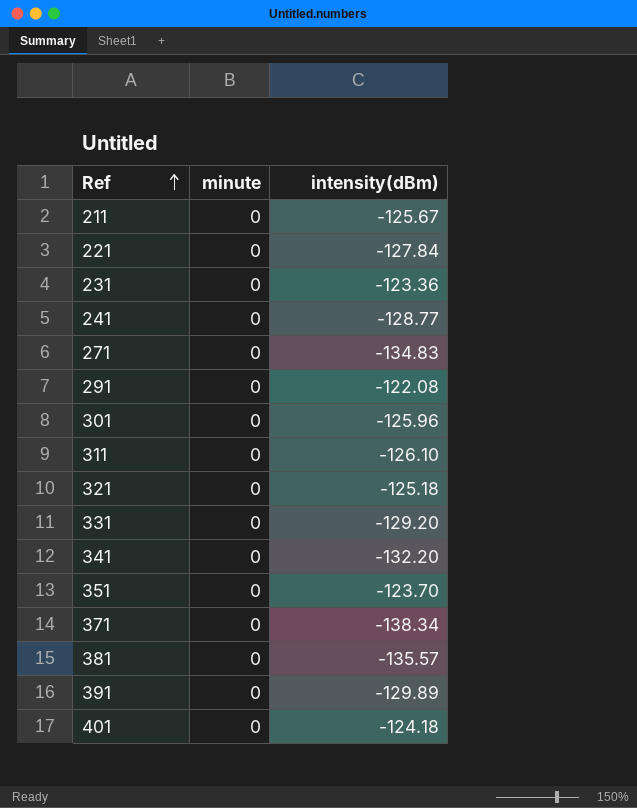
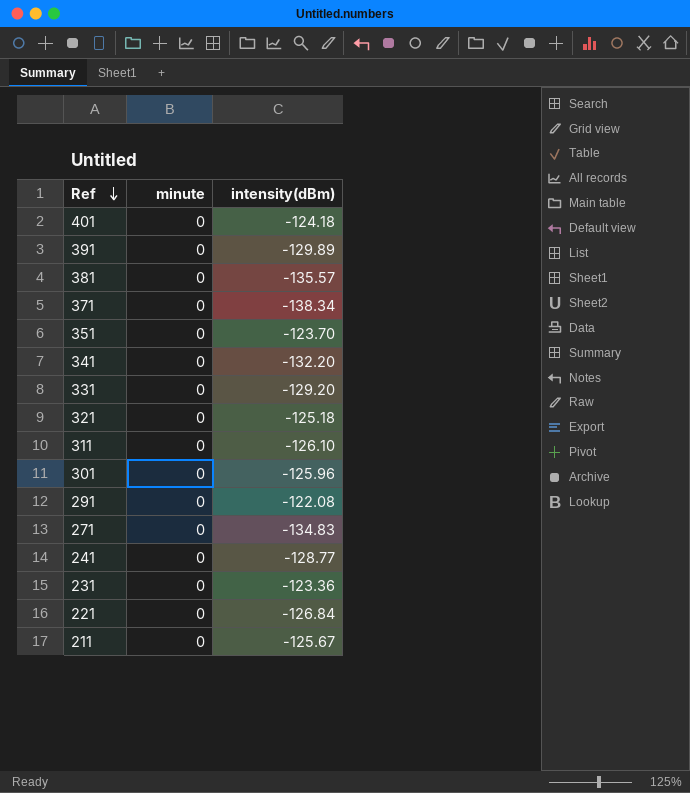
row order: Ref ascending -> Ref descending
221 | intensity(dBm): -127.84 -> -126.84

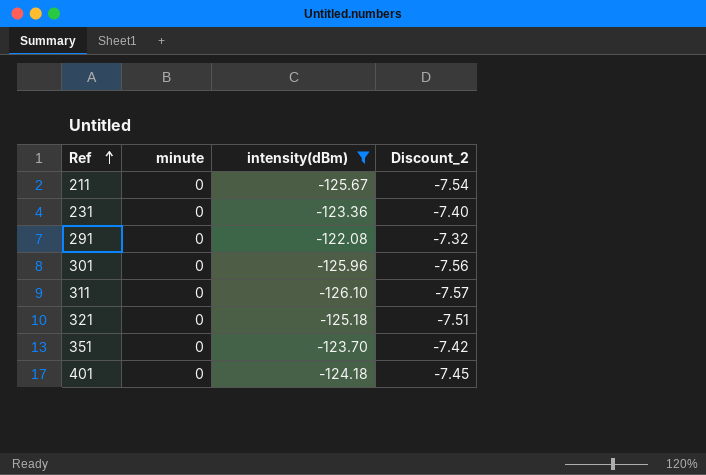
filter: none -> intensity(dBm) >= -126.10
row order: Ref descending -> Ref ascending
column Discount_2 | formula: none -> [intensity(dBm)] * 0.06

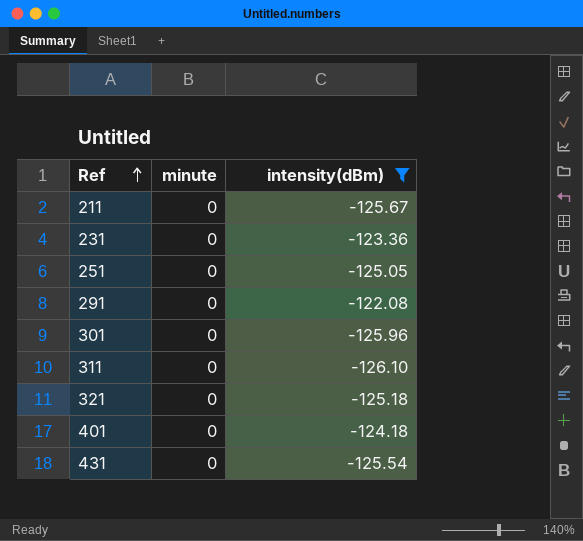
column Discount_2 | formula: [intensity(dBm)] * 0.06 -> none
row 351: 0 | -123.70 | -7.42 -> none
row 251: none -> 0 | -125.05
row 431: none -> 0 | -125.54

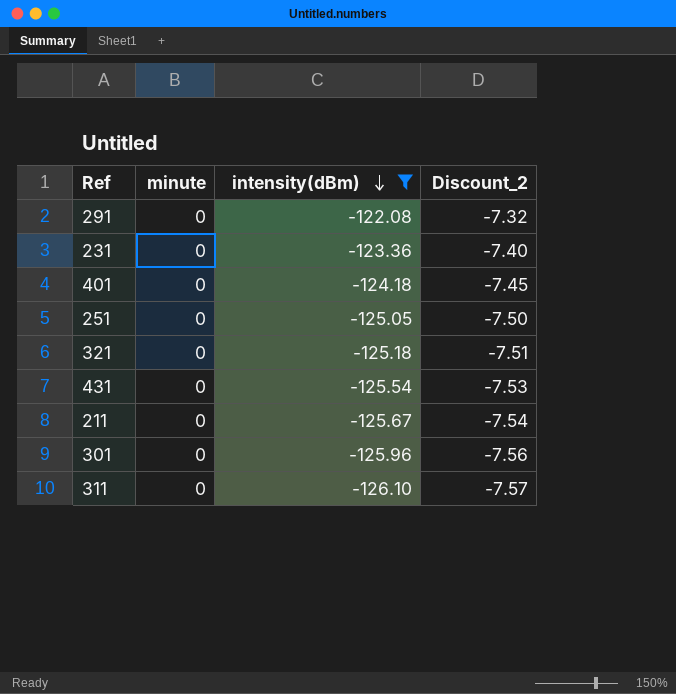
row order: Ref ascending -> intensity(dBm) descending
column Discount_2 | formula: none -> [intensity(dBm)] * 0.06

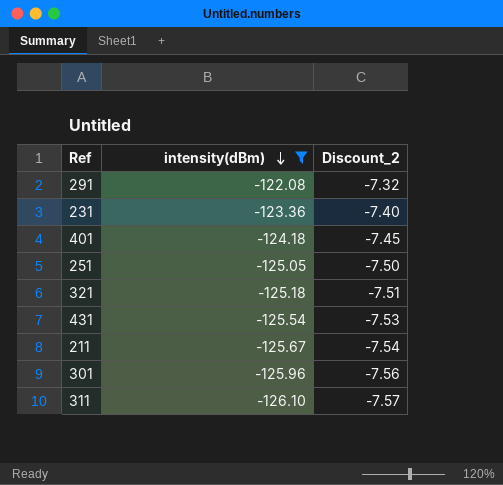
column minute | position: 2 -> none

